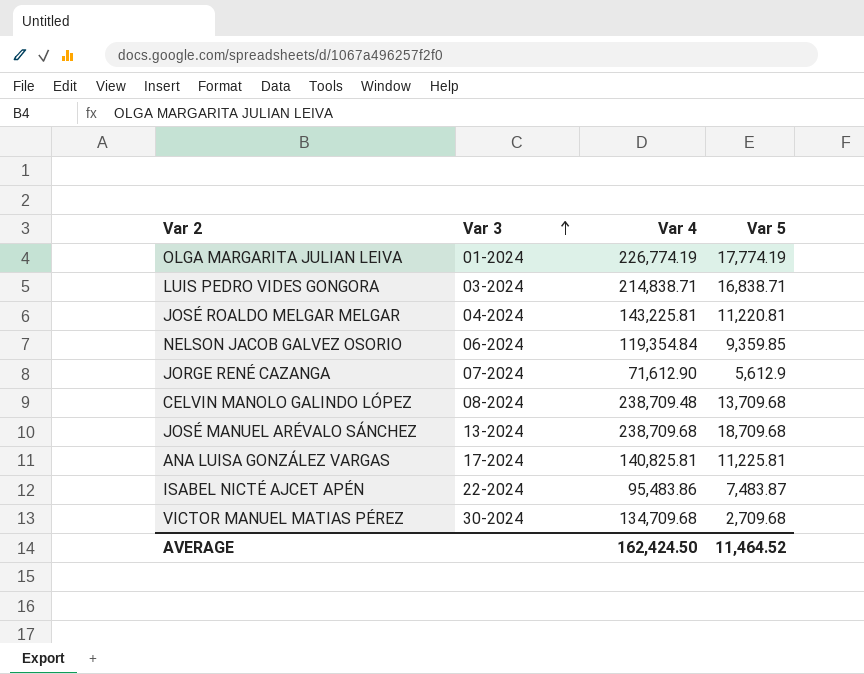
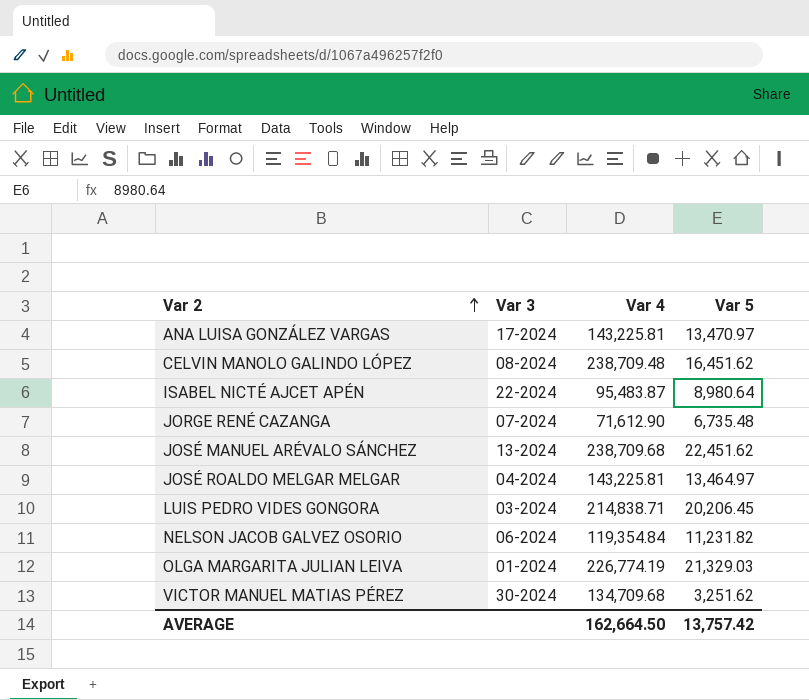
row order: Var 3 ascending -> Var 2 ascending
ANA LUISA GONZÁLEZ VARGAS | Var 4: 140,825.81 -> 143,225.81
ANA LUISA GONZÁLEZ VARGAS | Var 5: 11,225.81 -> 13,470.97
CELVIN MANOLO GALINDO LÓPEZ | Var 5: 13,709.68 -> 16,451.62
ISABEL NICTÉ AJCET APÉN | Var 4: 95,483.86 -> 95,483.87
ISABEL NICTÉ AJCET APÉN | Var 5: 7,483.87 -> 8,980.64
JORGE RENÉ CAZANGA | Var 5: 5,612.9 -> 6,735.48
JOSÉ MANUEL ARÉVALO SÁNCHEZ | Var 5: 18,709.68 -> 22,451.62
JOSÉ ROALDO MELGAR MELGAR | Var 5: 11,220.81 -> 13,464.97
LUIS PEDRO VIDES GONGORA | Var 5: 16,838.71 -> 20,206.45
NELSON JACOB GALVEZ OSORIO | Var 5: 9,359.85 -> 11,231.82
OLGA MARGARITA JULIAN LEIVA | Var 5: 17,774.19 -> 21,329.03
VICTOR MANUEL MATIAS PÉREZ | Var 5: 2,709.68 -> 3,251.62
AVERAGE | Var 4: 162,424.50 -> 162,664.50
AVERAGE | Var 5: 11,464.52 -> 13,757.42

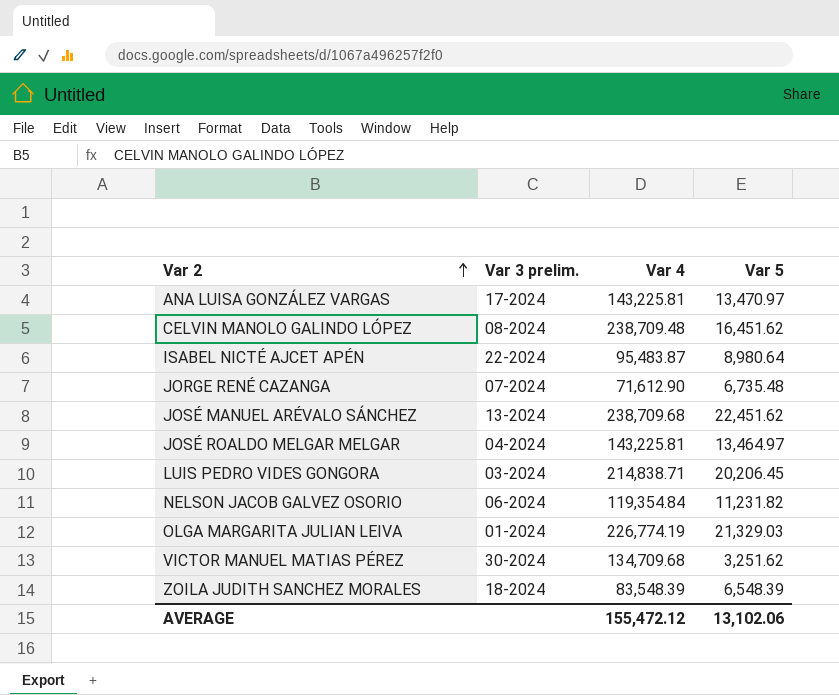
column name: Var 3 -> Var 3 prelim.
row ZOILA JUDITH SANCHEZ MORALES: none -> 18-2024 | 83,548.39 | 6,548.39
AVERAGE | Var 4: 162,664.50 -> 155,472.12
AVERAGE | Var 5: 13,757.42 -> 13,102.06

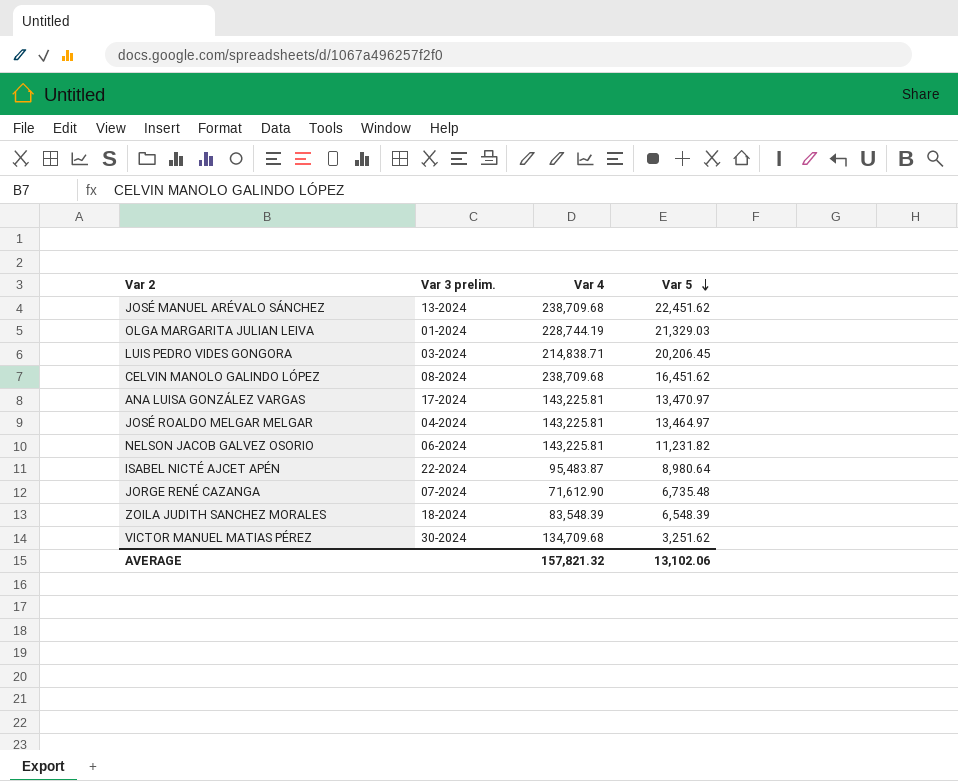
row order: Var 2 ascending -> Var 5 descending
OLGA MARGARITA JULIAN LEIVA | Var 4: 226,774.19 -> 228,744.19
CELVIN MANOLO GALINDO LÓPEZ | Var 4: 238,709.48 -> 238,709.68
NELSON JACOB GALVEZ OSORIO | Var 4: 119,354.84 -> 143,225.81
AVERAGE | Var 4: 155,472.12 -> 157,821.32

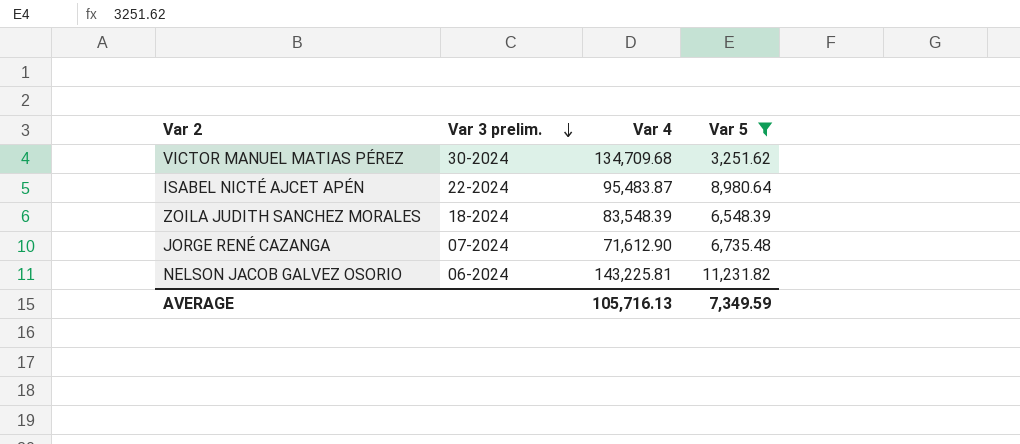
filter: none -> Var 5 <= 11,231.82
row order: Var 5 descending -> Var 3 prelim. descending
AVERAGE | Var 4: 157,821.32 -> 105,716.13
AVERAGE | Var 5: 13,102.06 -> 7,349.59

